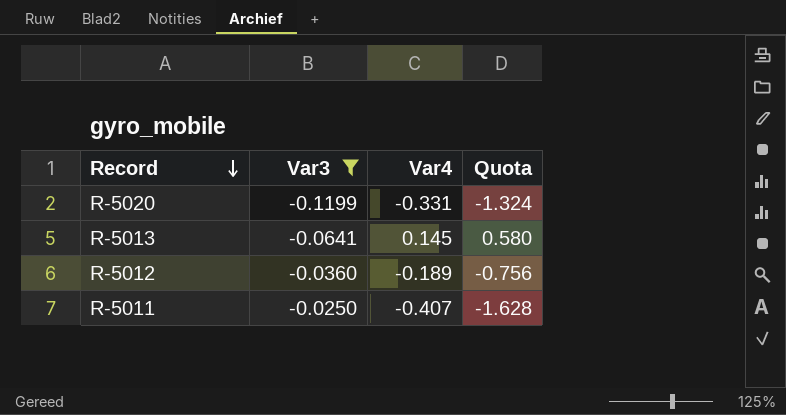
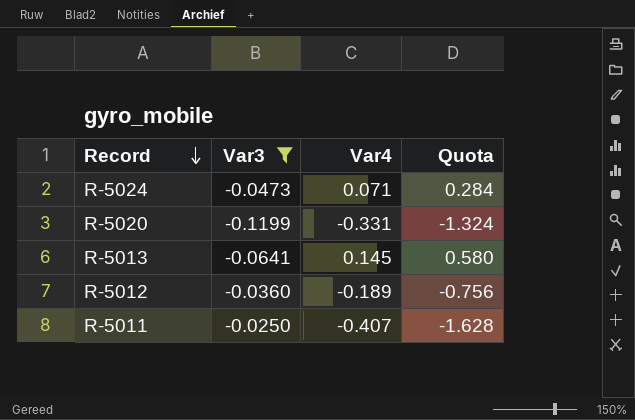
row R-5024: none -> -0.0473 | 0.071 | 0.284

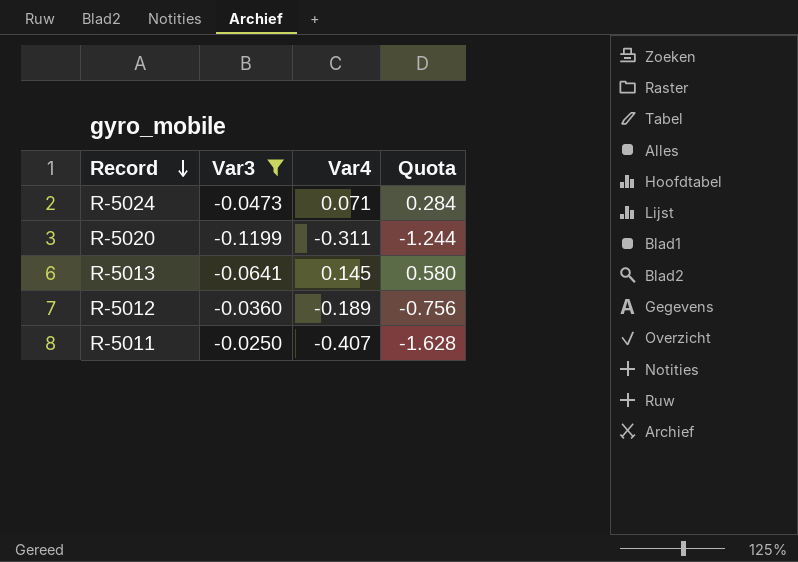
R-5020 | Var4: -0.331 -> -0.311
R-5020 | Quota: -1.324 -> -1.244

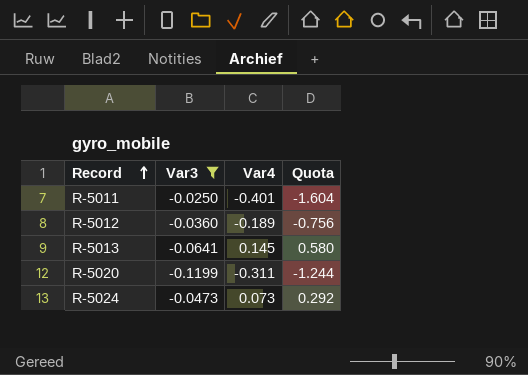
row order: Record descending -> Record ascending
R-5011 | Var4: -0.407 -> -0.401
R-5011 | Quota: -1.628 -> -1.604
R-5024 | Var4: 0.071 -> 0.073
R-5024 | Quota: 0.284 -> 0.292

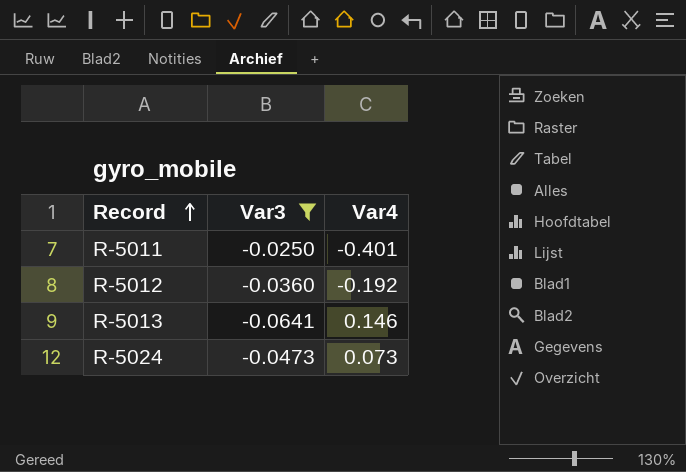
column Quota | formula: [Var4] * 4 -> none
row R-5020: -0.1199 | -0.311 | -1.244 -> none
R-5012 | Var4: -0.189 -> -0.192
R-5013 | Var4: 0.145 -> 0.146

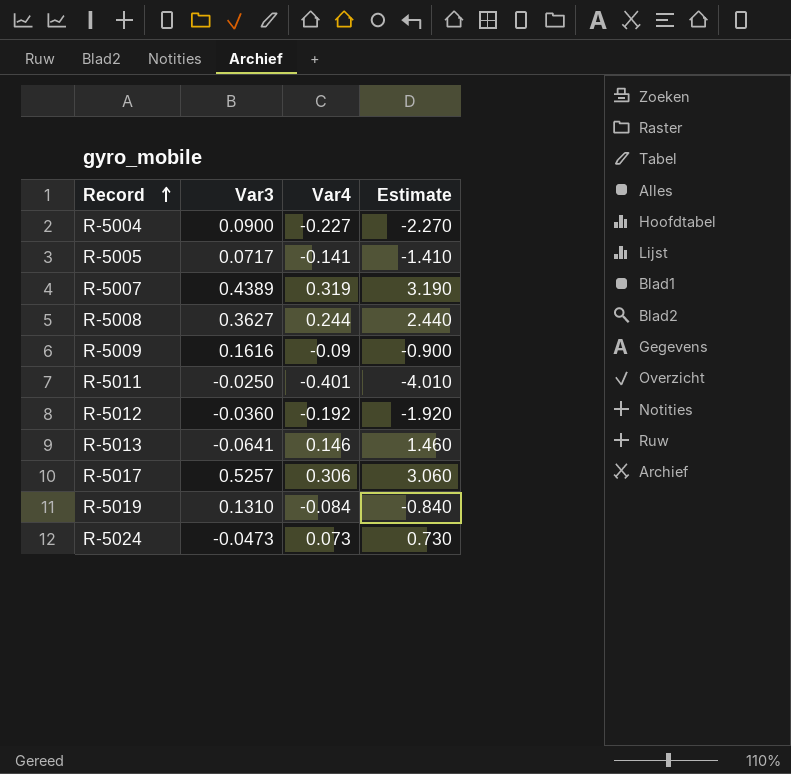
filter: Var3 <= -0.0250 -> none
column Estimate | formula: none -> [Var4] * 10

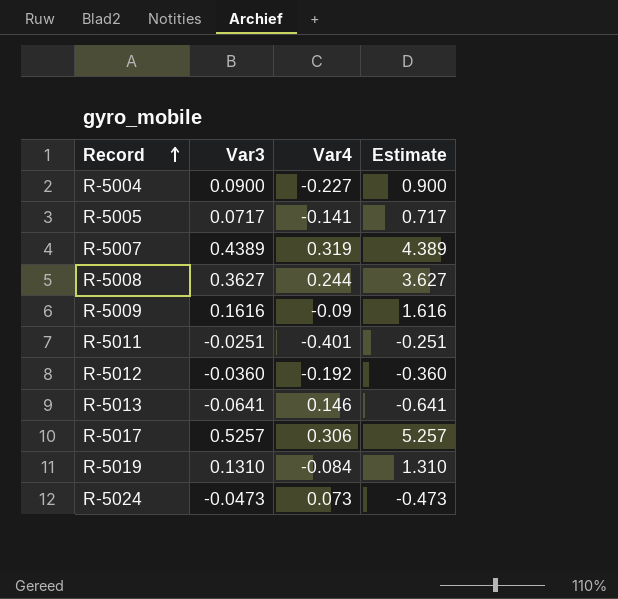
column Estimate | formula: [Var4] * 10 -> [Var3] * 10
R-5011 | Var3: -0.0250 -> -0.0251

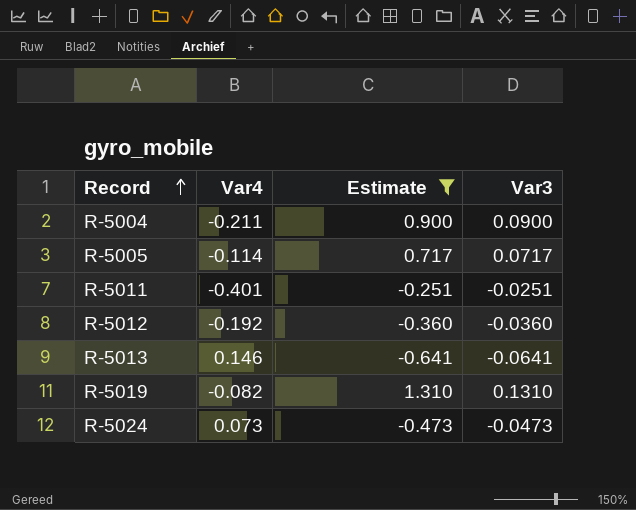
filter: none -> Estimate <= 1.310
column Var3 | position: 2 -> 4
R-5004 | Var4: -0.227 -> -0.211
R-5005 | Var4: -0.141 -> -0.114
R-5019 | Var4: -0.084 -> -0.082

